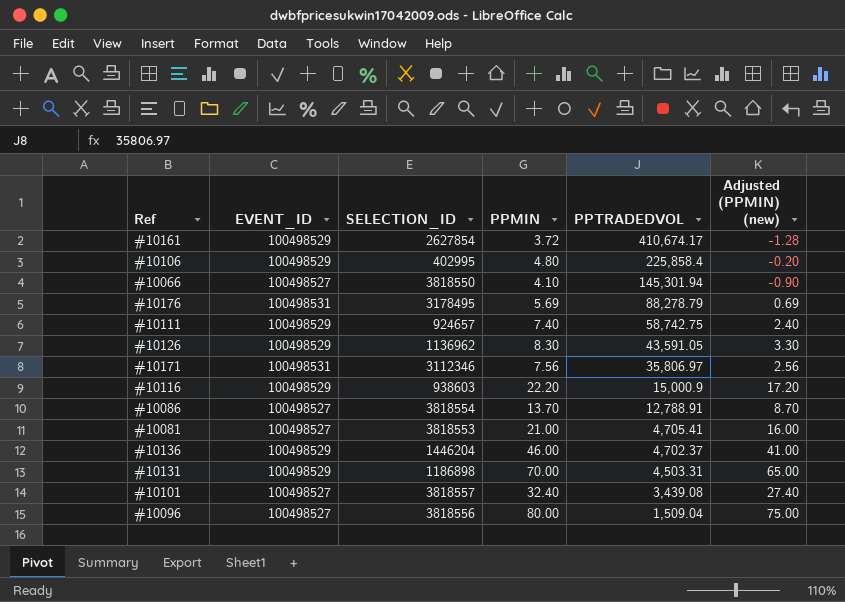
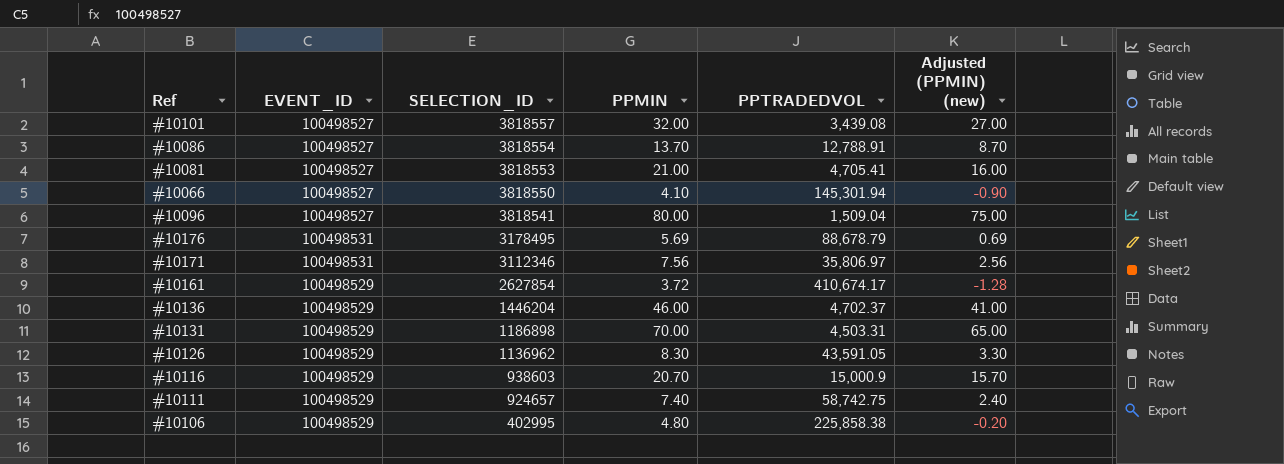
row order: PPTRADEDVOL descending -> SELECTION_ID descending
#10101 | PPMIN: 32.40 -> 32.00
#10101 | Adjusted (PPMIN) (new): 27.40 -> 27.00
#10096 | SELECTION_ID: 3818556 -> 3818541
#10176 | PPTRADEDVOL: 88,278.79 -> 88,678.79
#10116 | PPMIN: 22.20 -> 20.70
#10116 | Adjusted (PPMIN) (new): 17.20 -> 15.70
#10106 | PPTRADEDVOL: 225,858.4 -> 225,858.38

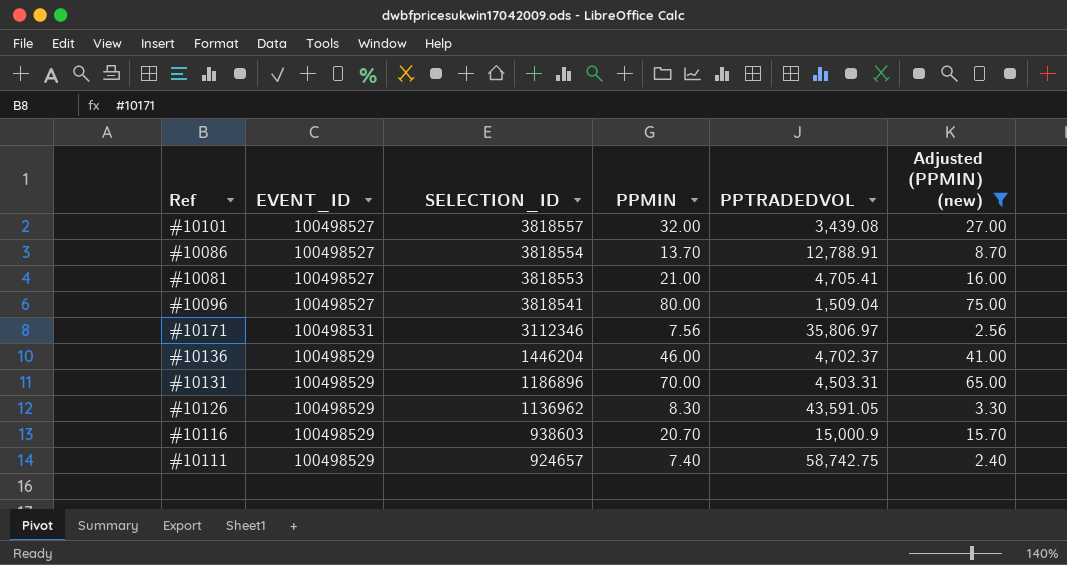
filter: none -> Adjusted (PPMIN) (new) >= 2.40
#10131 | SELECTION_ID: 1186898 -> 1186896

